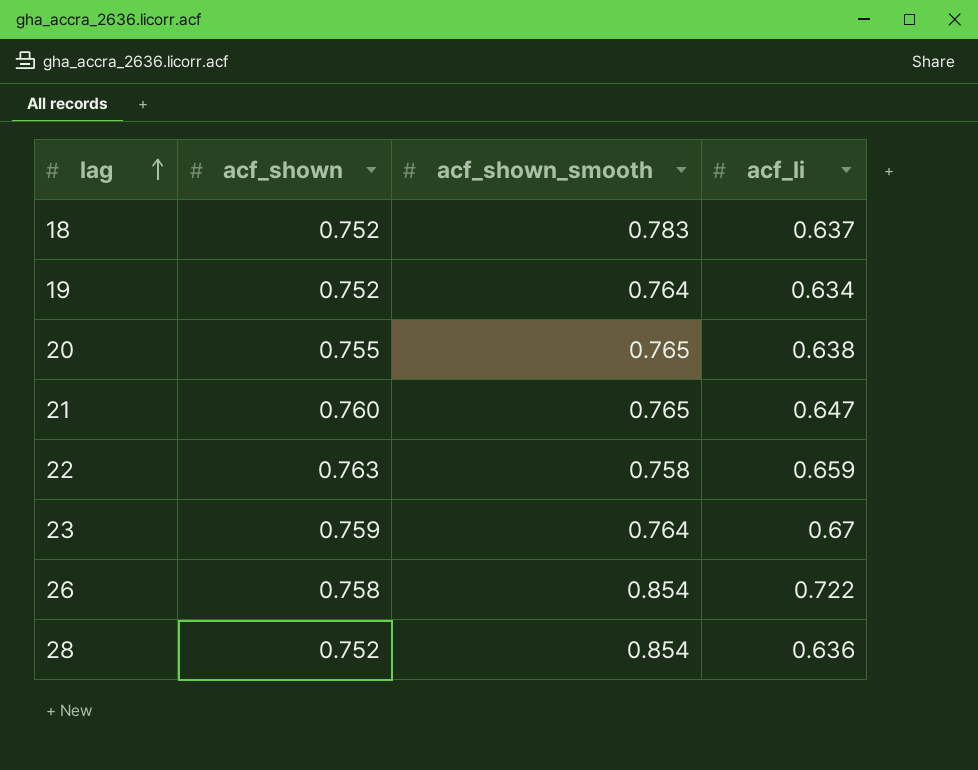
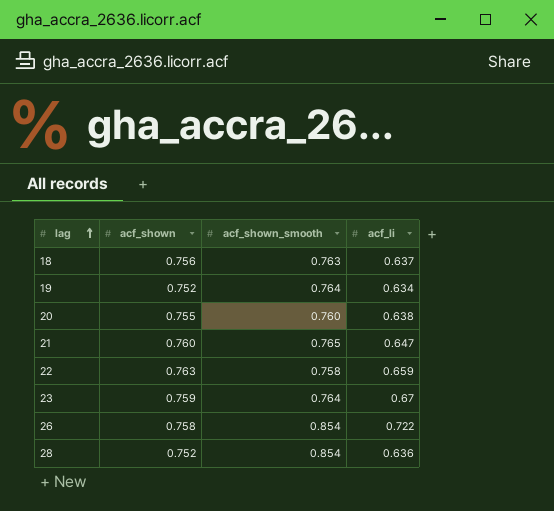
18 | acf_shown: 0.752 -> 0.756
18 | acf_shown_smooth: 0.783 -> 0.763
20 | acf_shown_smooth: 0.765 -> 0.760

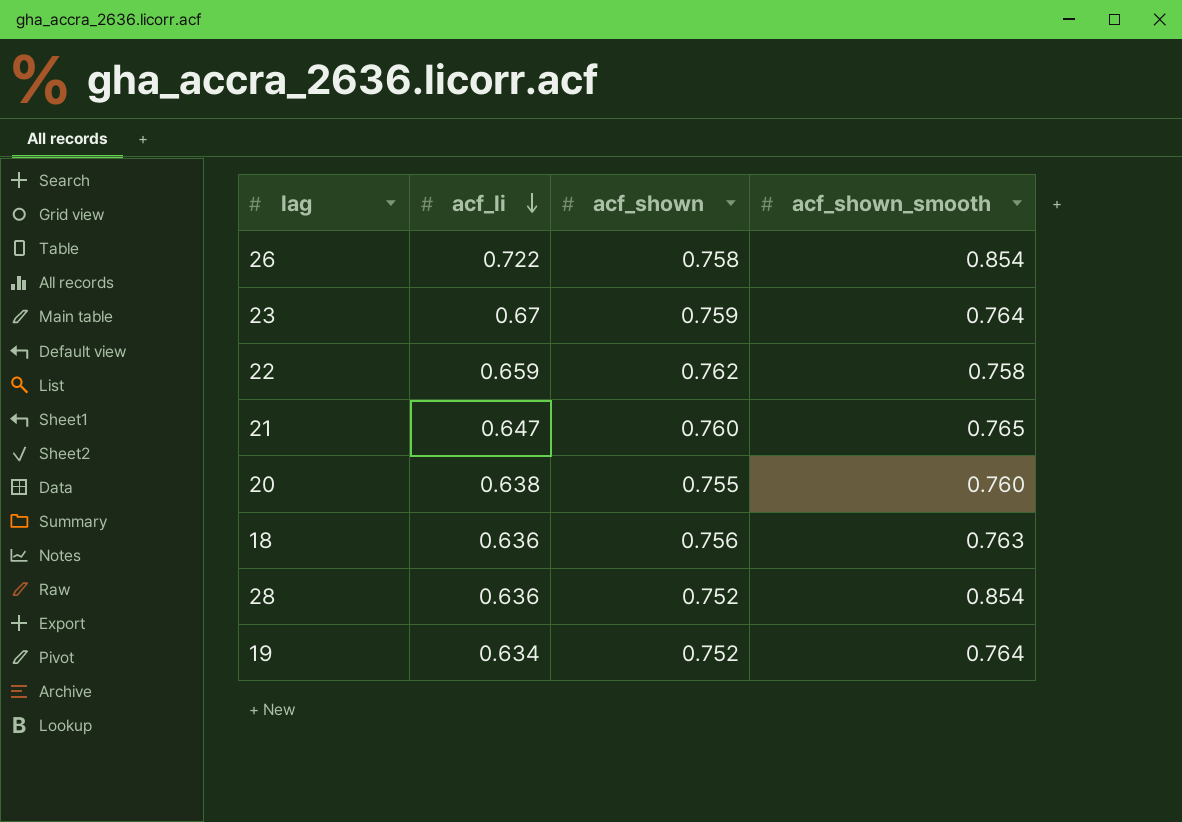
row order: lag ascending -> acf_li descending
column acf_li | position: 4 -> 2
22 | acf_shown: 0.763 -> 0.762
18 | acf_li: 0.637 -> 0.636

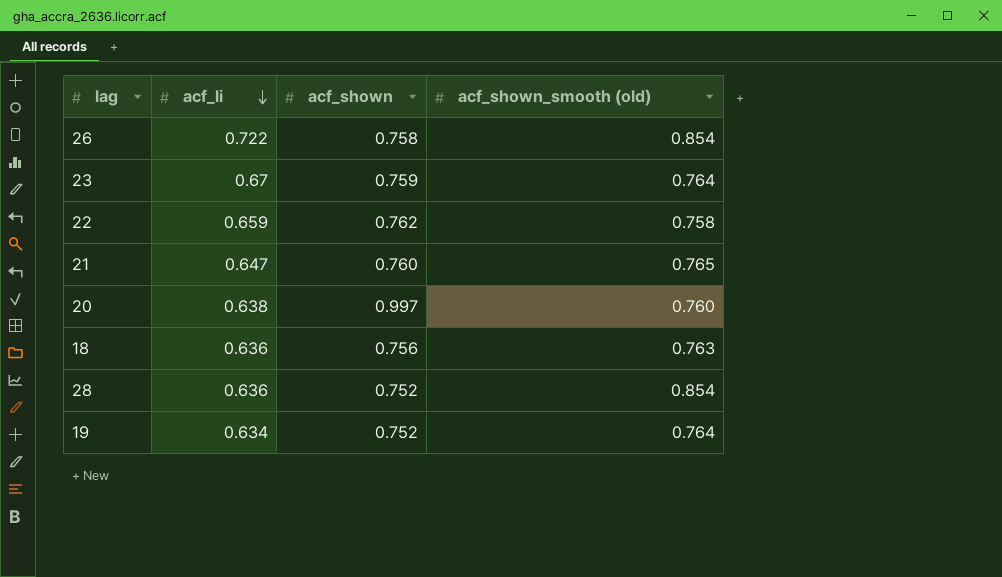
column name: acf_shown_smooth -> acf_shown_smooth (old)
20 | acf_shown: 0.755 -> 0.997

